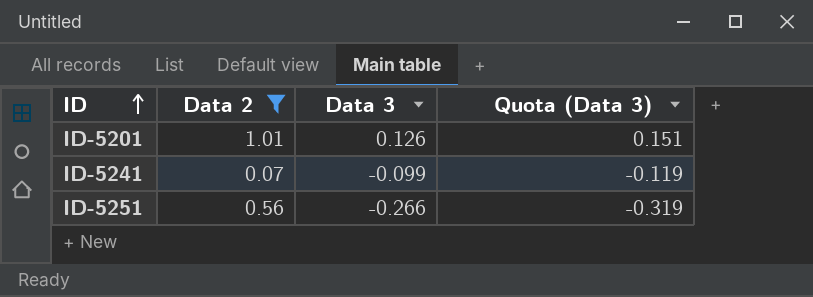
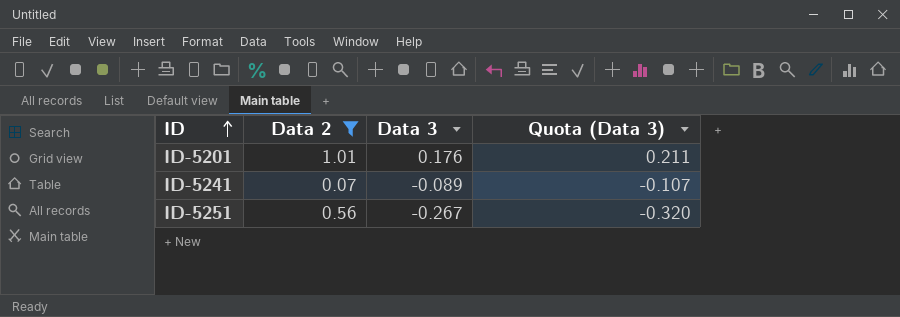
ID-5201 | Data 3: 0.126 -> 0.176
ID-5201 | Quota (Data 3): 0.151 -> 0.211
ID-5241 | Data 3: -0.099 -> -0.089
ID-5241 | Quota (Data 3): -0.119 -> -0.107
ID-5251 | Data 3: -0.266 -> -0.267
ID-5251 | Quota (Data 3): -0.319 -> -0.320

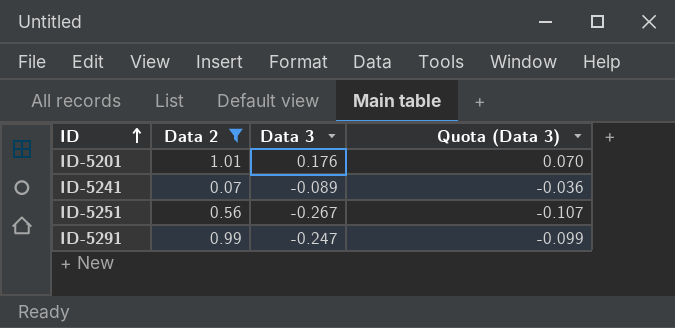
column Quota (Data 3) | formula: [Data 3] * 1.2 -> [Data 3] * 0.4
row ID-5291: none -> 0.99 | -0.247 | -0.099

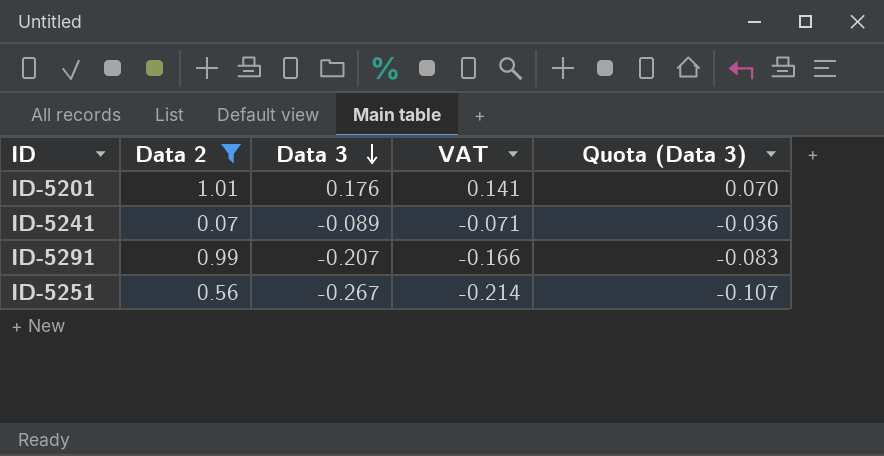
row order: ID ascending -> Data 3 descending
column VAT | formula: none -> [Data 3] * 0.8
ID-5291 | Data 3: -0.247 -> -0.207
ID-5291 | Quota (Data 3): -0.099 -> -0.083

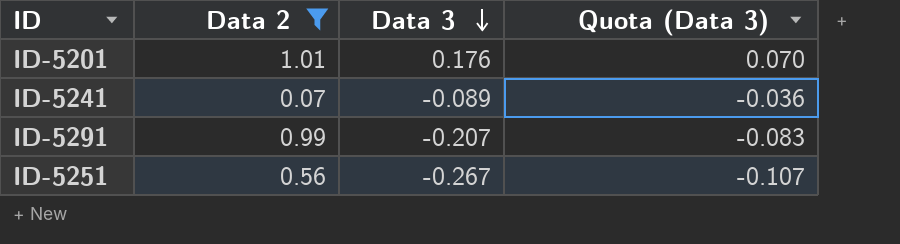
column VAT | formula: [Data 3] * 0.8 -> none

